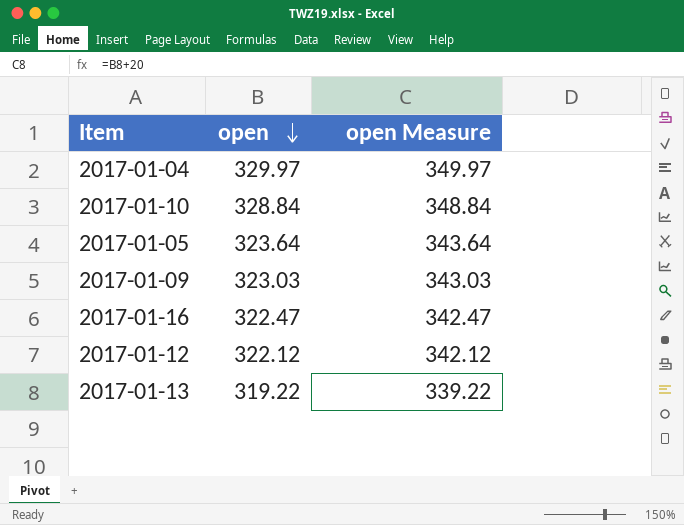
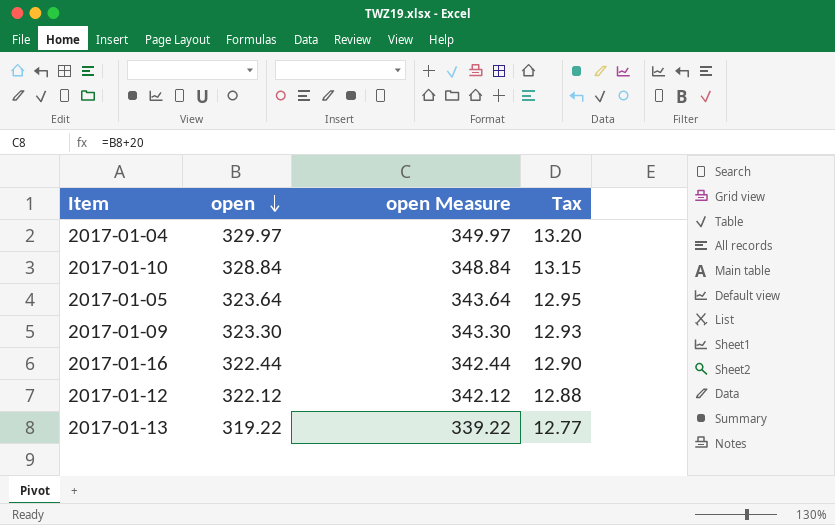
column Tax | formula: none -> [open] * 0.04
2017-01-09 | open: 323.03 -> 323.30
2017-01-09 | open Measure: 343.03 -> 343.30
2017-01-16 | open: 322.47 -> 322.44
2017-01-16 | open Measure: 342.47 -> 342.44

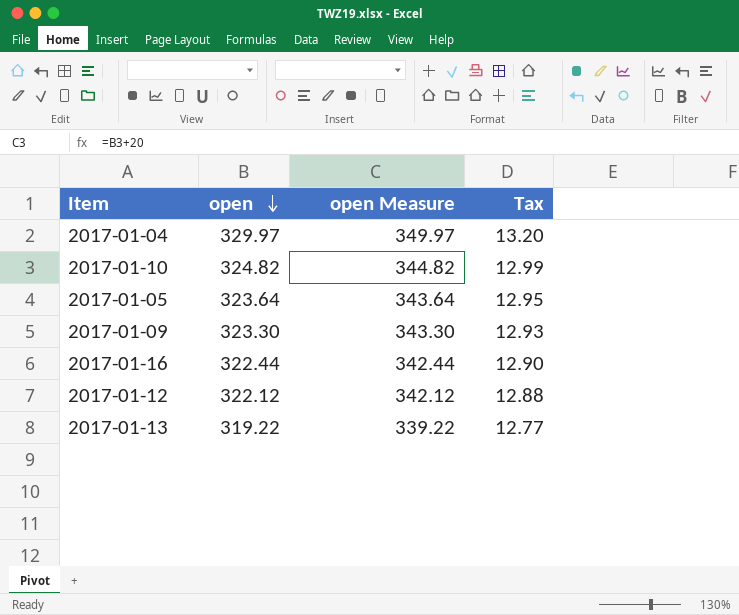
2017-01-10 | open: 328.84 -> 324.82
2017-01-10 | open Measure: 348.84 -> 344.82
2017-01-10 | Tax: 13.15 -> 12.99

